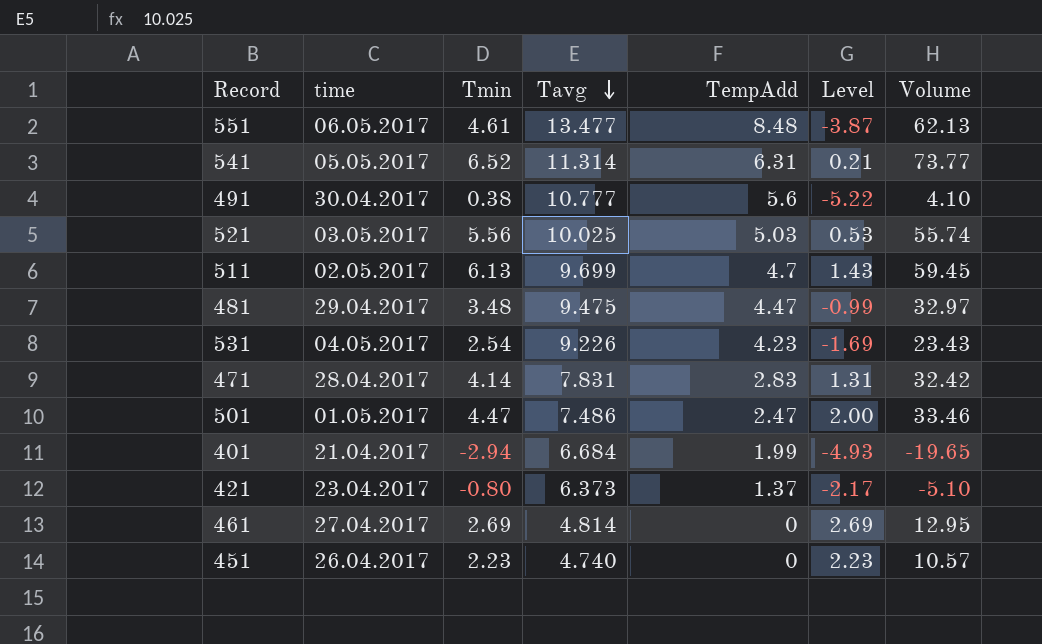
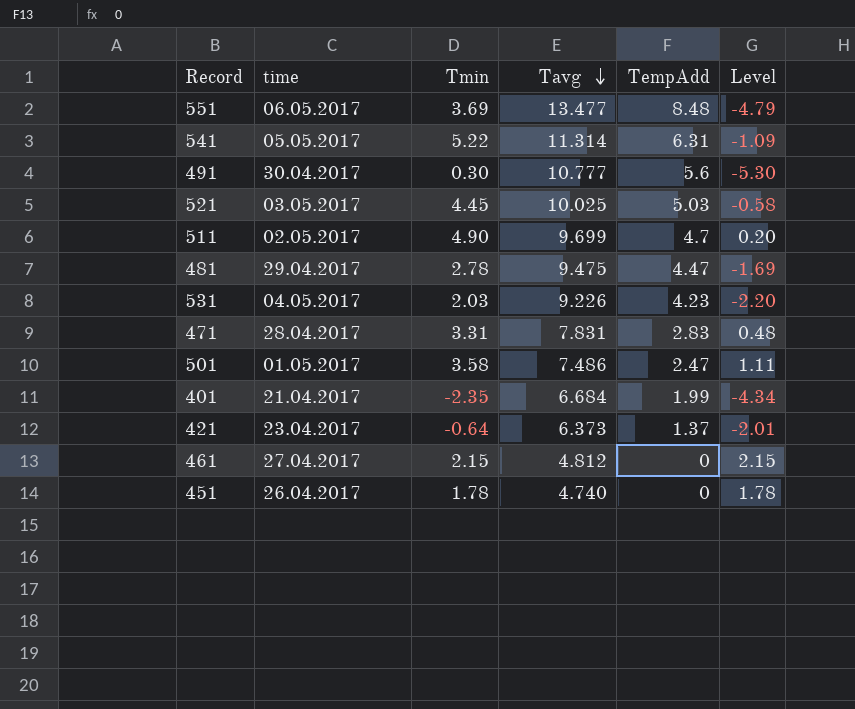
column Volume | formula: [Tmin] * [Tavg] -> none
551 | Tmin: 4.61 -> 3.69
551 | Level: -3.87 -> -4.79
541 | Tmin: 6.52 -> 5.22
541 | Level: 0.21 -> -1.09
491 | Tmin: 0.38 -> 0.30
491 | Level: -5.22 -> -5.30
521 | Tmin: 5.56 -> 4.45
521 | Level: 0.53 -> -0.58
511 | Tmin: 6.13 -> 4.90
511 | Level: 1.43 -> 0.20
481 | Tmin: 3.48 -> 2.78
481 | Level: -0.99 -> -1.69
531 | Tmin: 2.54 -> 2.03
531 | Level: -1.69 -> -2.20
471 | Tmin: 4.14 -> 3.31
471 | Level: 1.31 -> 0.48
501 | Tmin: 4.47 -> 3.58
501 | Level: 2.00 -> 1.11
401 | Tmin: -2.94 -> -2.35
401 | Level: -4.93 -> -4.34
421 | Tmin: -0.80 -> -0.64
421 | Level: -2.17 -> -2.01
461 | Tmin: 2.69 -> 2.15
461 | Tavg: 4.814 -> 4.812
461 | Level: 2.69 -> 2.15
451 | Tmin: 2.23 -> 1.78
451 | Level: 2.23 -> 1.78

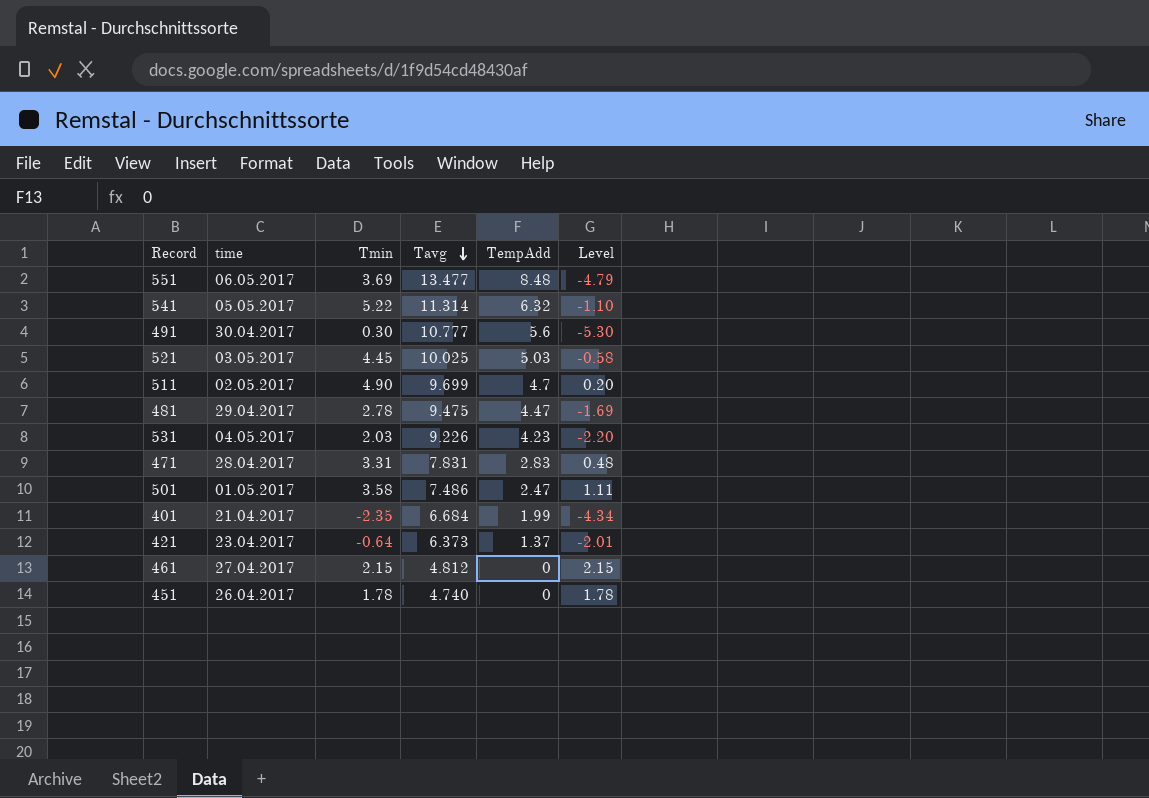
541 | TempAdd: 6.31 -> 6.32
541 | Level: -1.09 -> -1.10

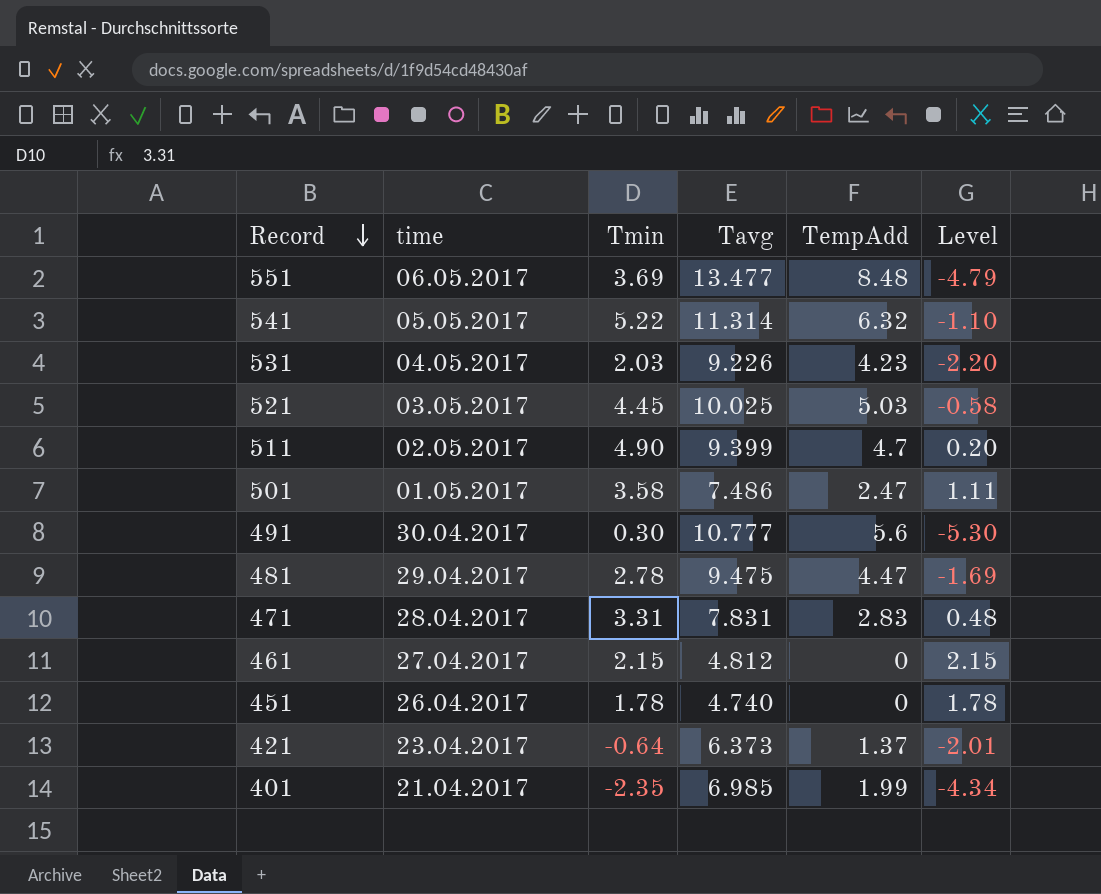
row order: Tavg descending -> Record descending
511 | Tavg: 9.699 -> 9.399
401 | Tavg: 6.684 -> 6.985

